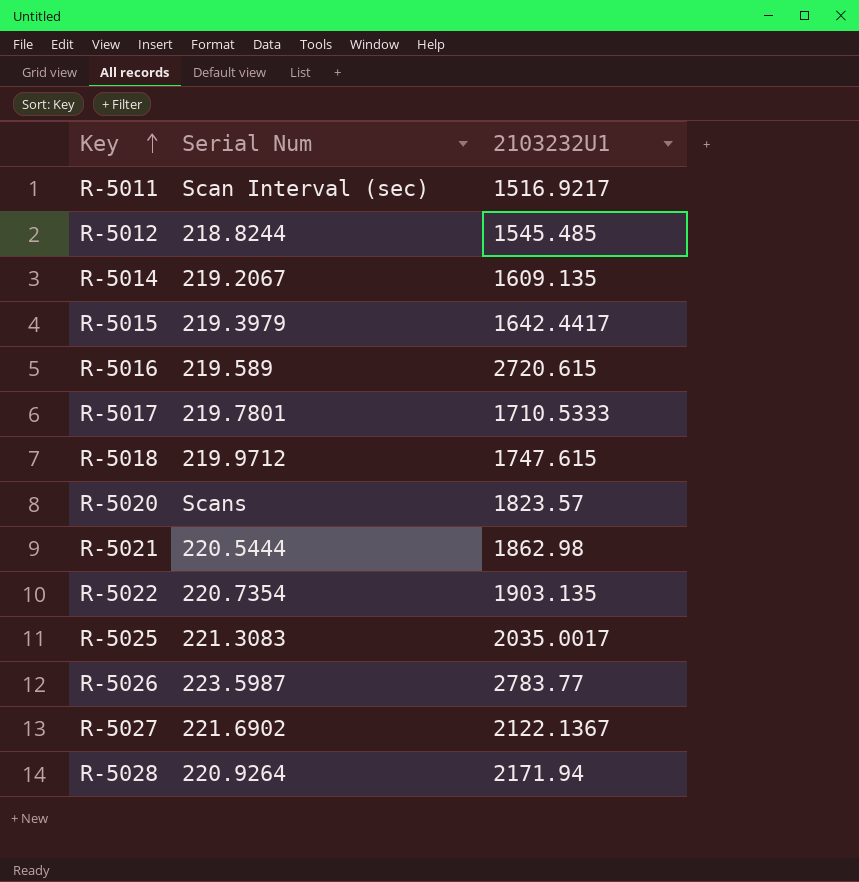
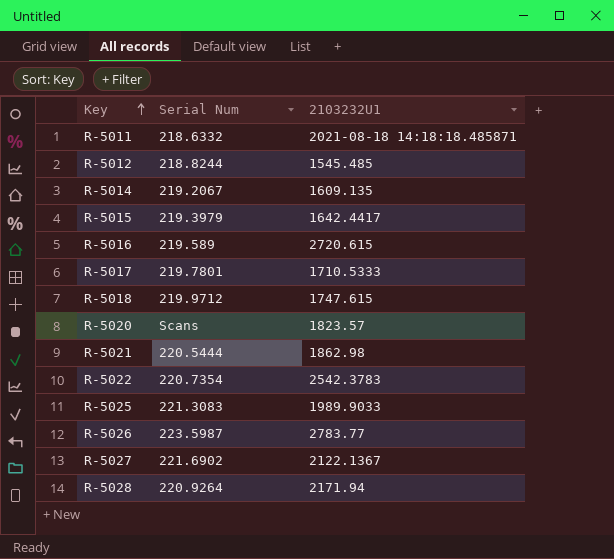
R-5011 | Serial Num: Scan Interval (sec) -> 218.6332
R-5011 | 2103232U1: 1516.9217 -> 2021-08-18 14:18:18.485871
R-5022 | 2103232U1: 1903.135 -> 2542.3783
R-5025 | 2103232U1: 2035.0017 -> 1989.9033

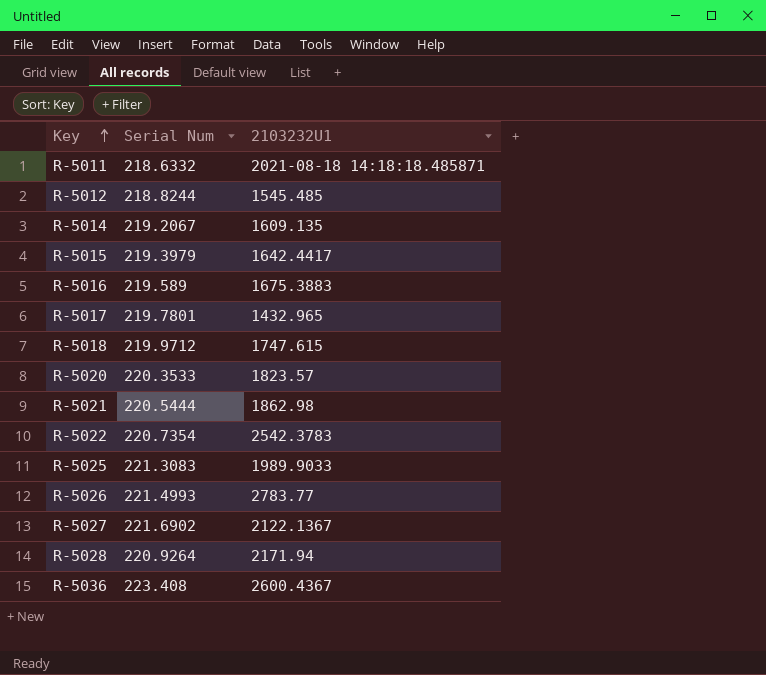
R-5016 | 2103232U1: 2720.615 -> 1675.3883
R-5017 | 2103232U1: 1710.5333 -> 1432.965
R-5020 | Serial Num: Scans -> 220.3533
R-5026 | Serial Num: 223.5987 -> 221.4993
row R-5036: none -> 223.408 | 2600.4367

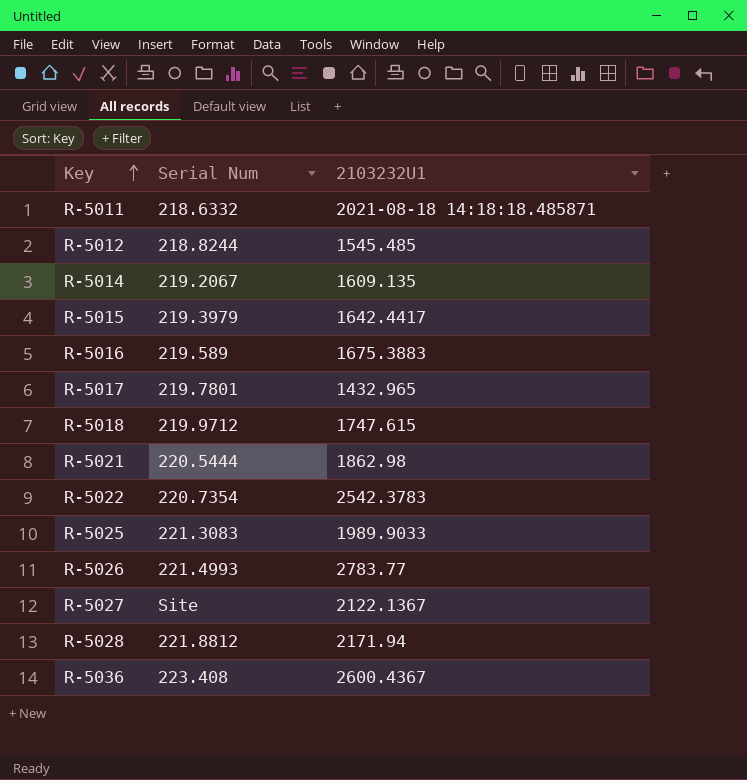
row R-5020: 220.3533 | 1823.57 -> none
R-5027 | Serial Num: 221.6902 -> Site
R-5028 | Serial Num: 220.9264 -> 221.8812

